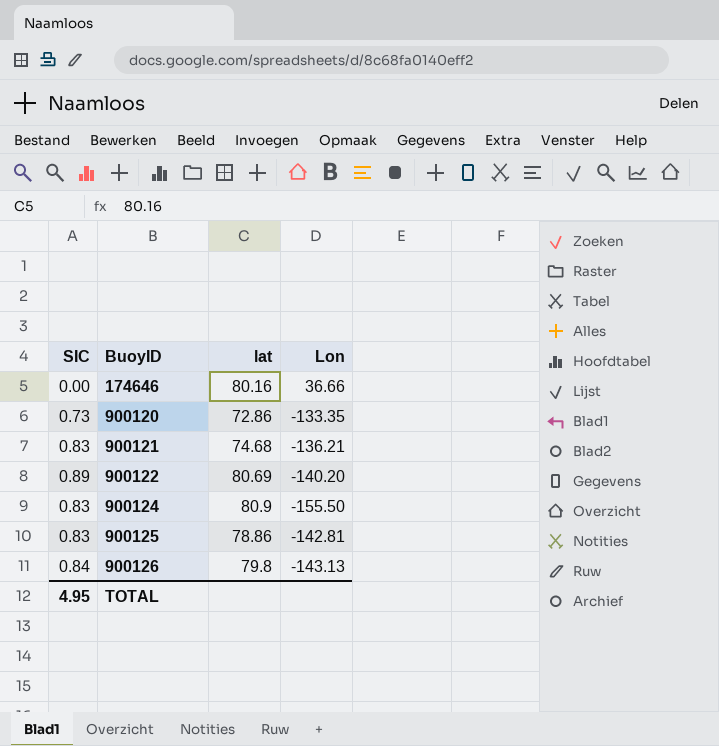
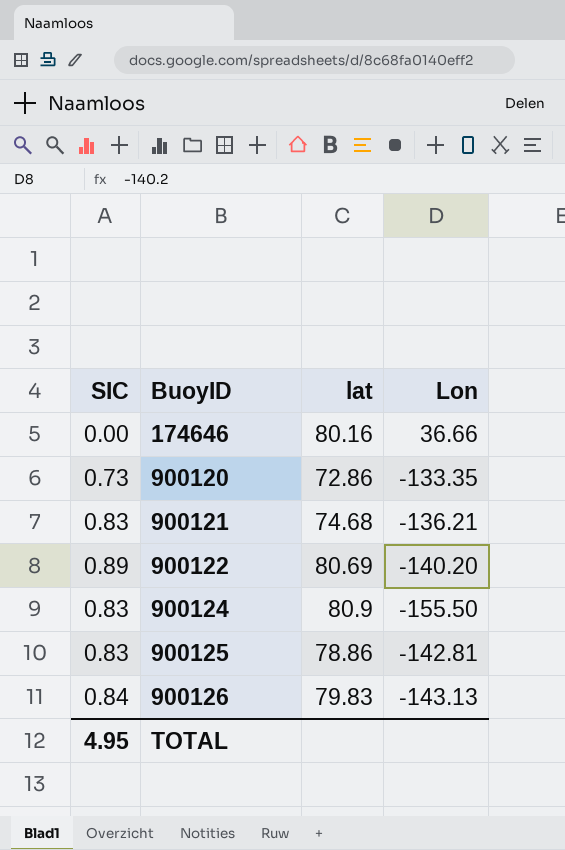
900126 | lat: 79.8 -> 79.83

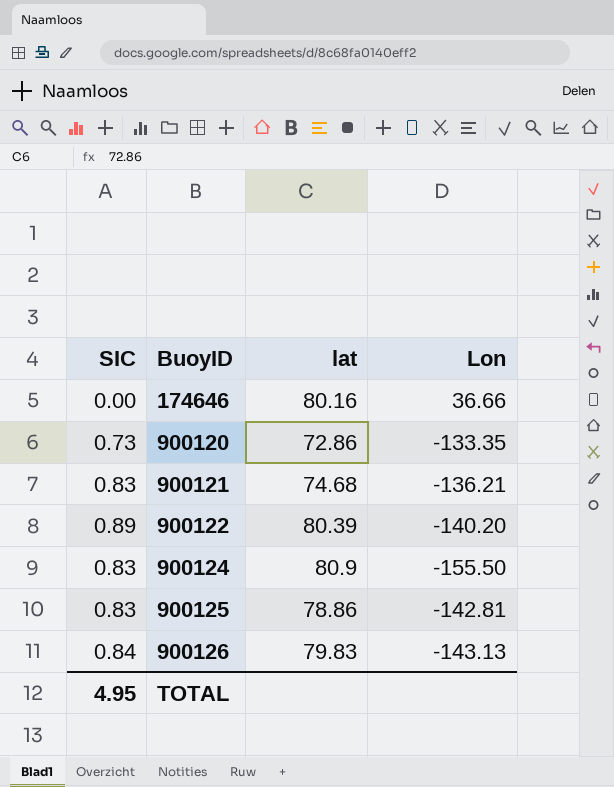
900122 | lat: 80.69 -> 80.39

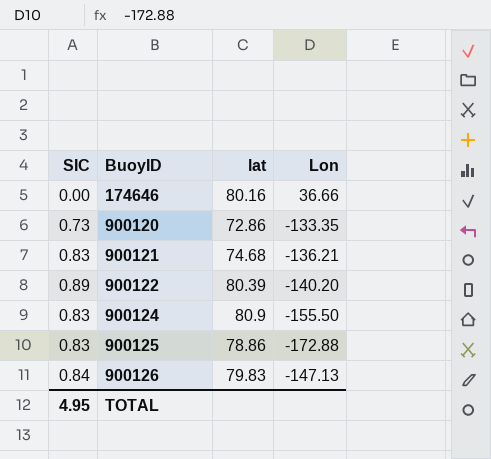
900125 | Lon: -142.81 -> -172.88
900126 | Lon: -143.13 -> -147.13

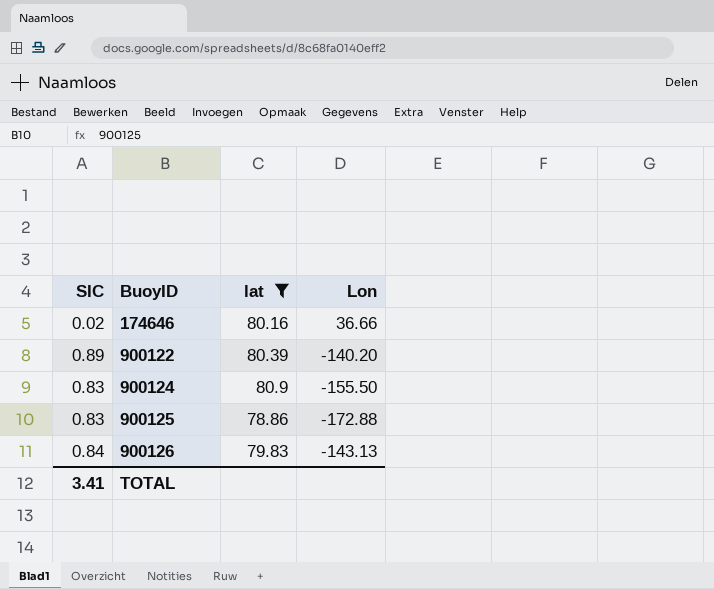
filter: none -> lat >= 78.86
174646 | SIC: 0.00 -> 0.02
900126 | Lon: -147.13 -> -143.13
TOTAL | SIC: 4.95 -> 3.41

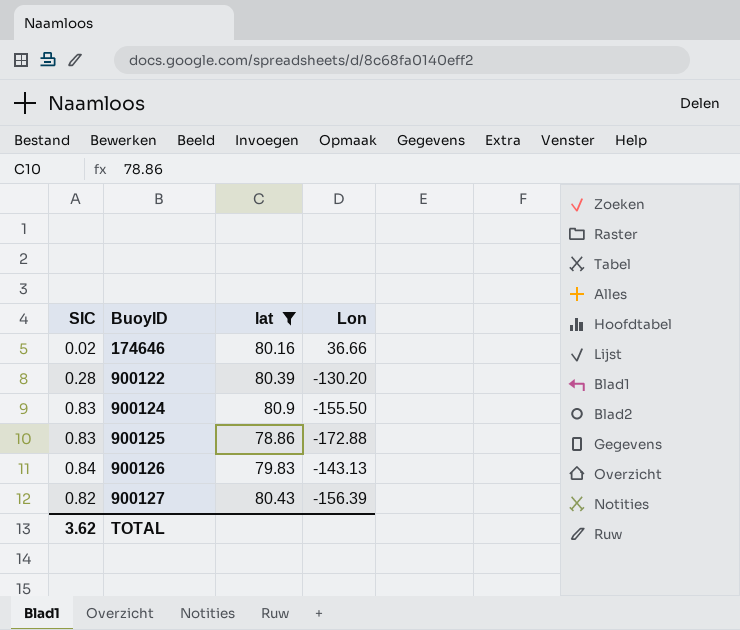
900122 | SIC: 0.89 -> 0.28
900122 | Lon: -140.20 -> -130.20
row 900127: none -> 0.82 | 80.43 | -156.39
TOTAL | SIC: 3.41 -> 3.62

